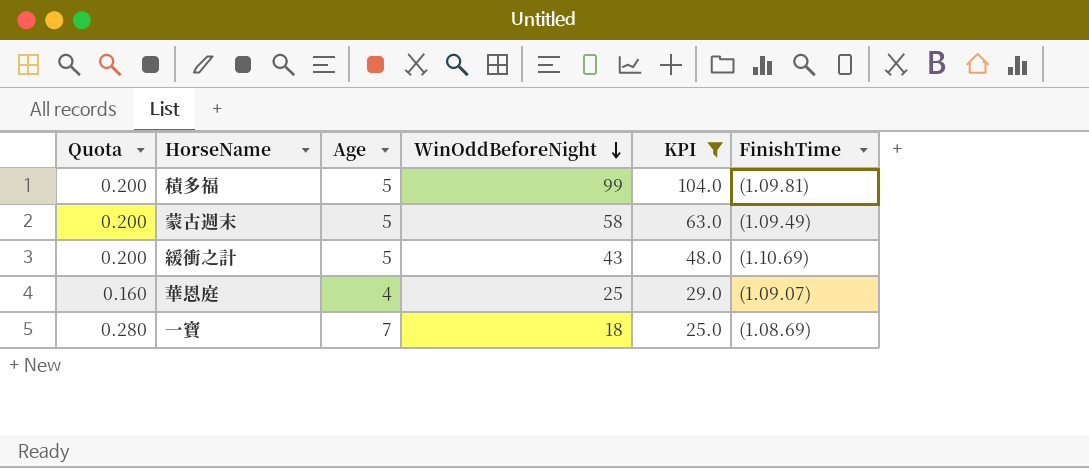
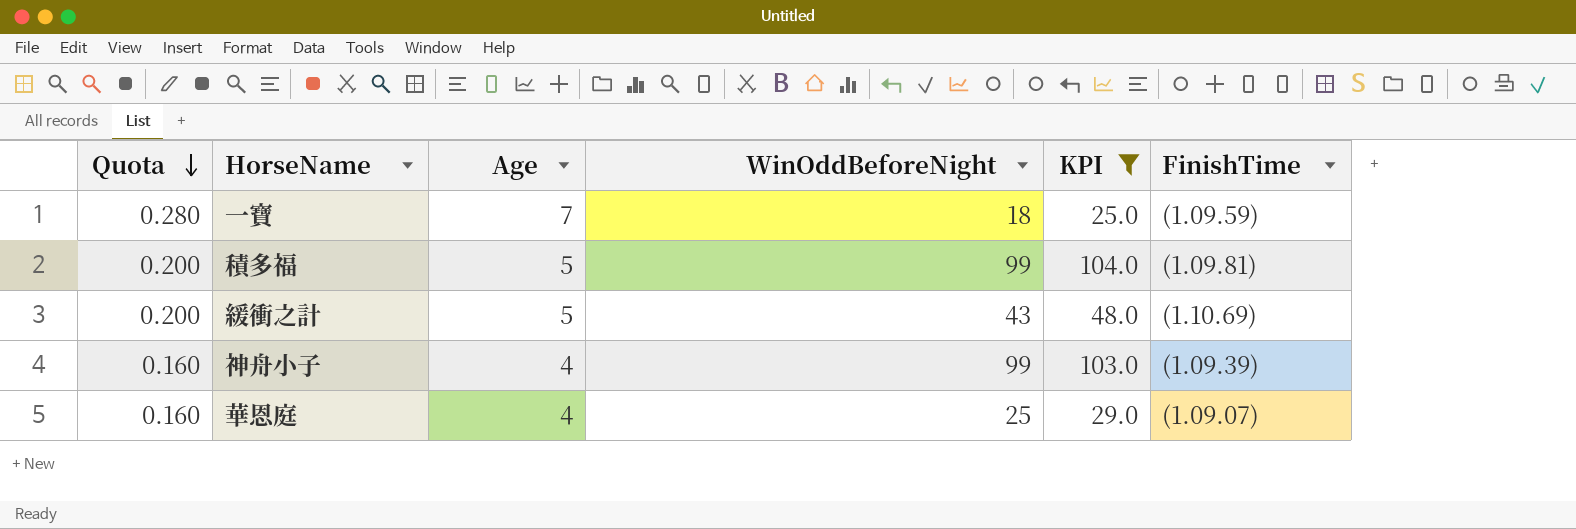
row order: WinOddBeforeNight descending -> Quota descending
row 蒙古週末: 0.200 | 5 | 58 | 63.0 | (1.09.49) -> none
一寶 | FinishTime: (1.08.69) -> (1.09.59)
row 神舟小子: none -> 0.160 | 4 | 99 | 103.0 | (1.09.39)

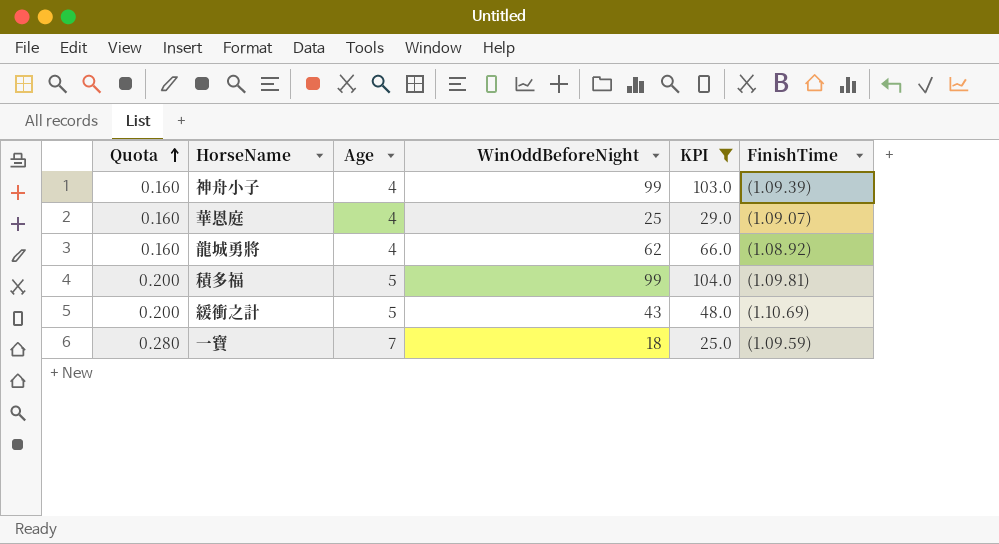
row order: Quota descending -> Quota ascending
row 龍城勇將: none -> 0.160 | 4 | 62 | 66.0 | (1.08.92)

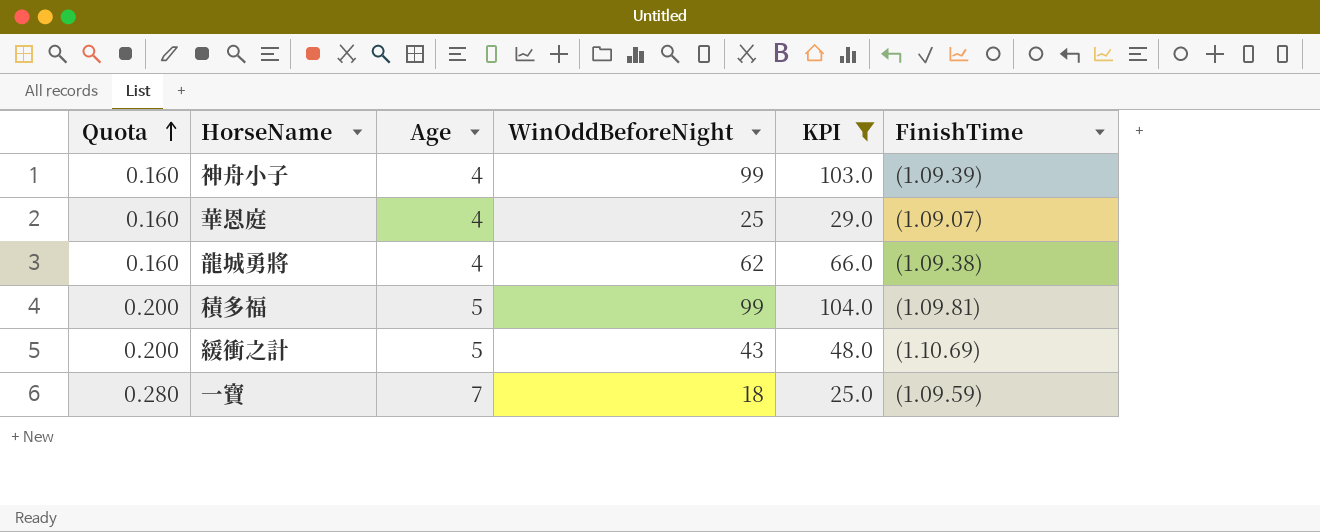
龍城勇將 | FinishTime: (1.08.92) -> (1.09.38)

